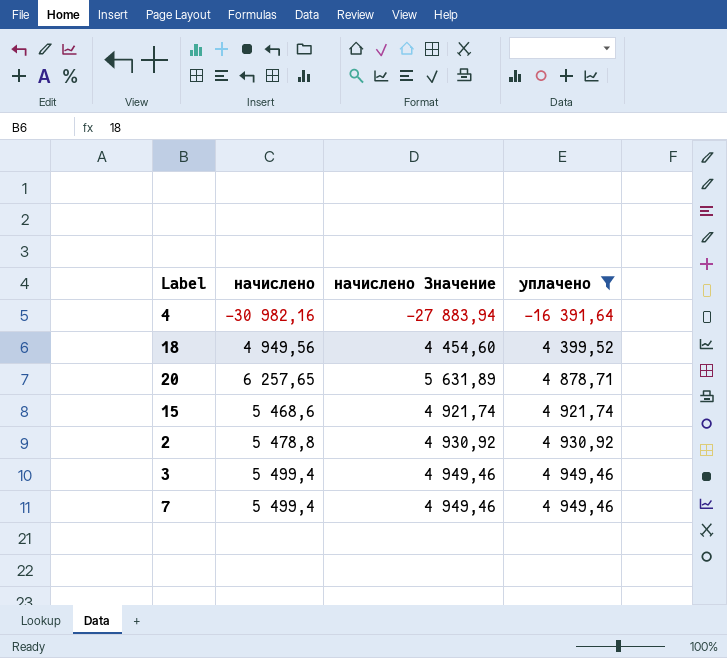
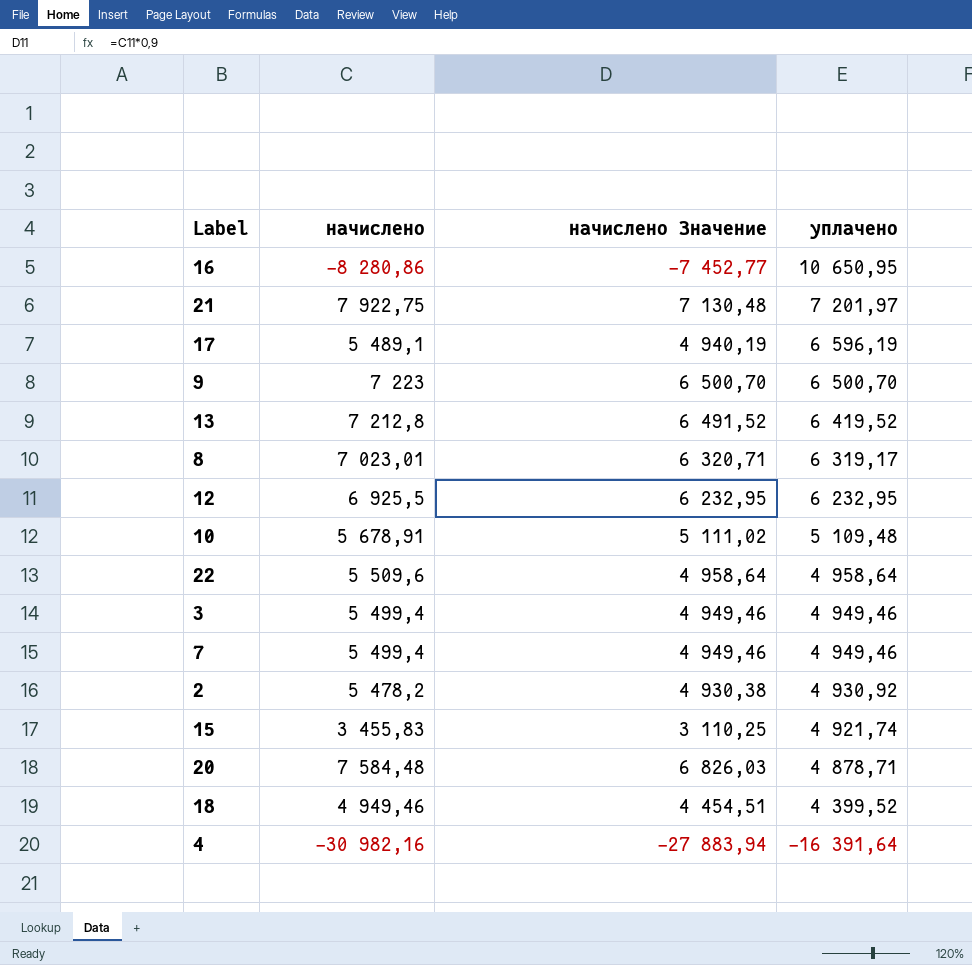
filter: уплачено <= 4 949,46 -> none
row order: уплачено ascending -> уплачено descending
2 | начислено: 5 478,8 -> 5 478,2
2 | начислено Значение: 4 930,92 -> 4 930,38
15 | начислено: 5 468,6 -> 3 455,83
15 | начислено Значение: 4 921,74 -> 3 110,25
20 | начислено: 6 257,65 -> 7 584,48
20 | начислено Значение: 5 631,89 -> 6 826,03
18 | начислено: 4 949,56 -> 4 949,46
18 | начислено Значение: 4 454,60 -> 4 454,51

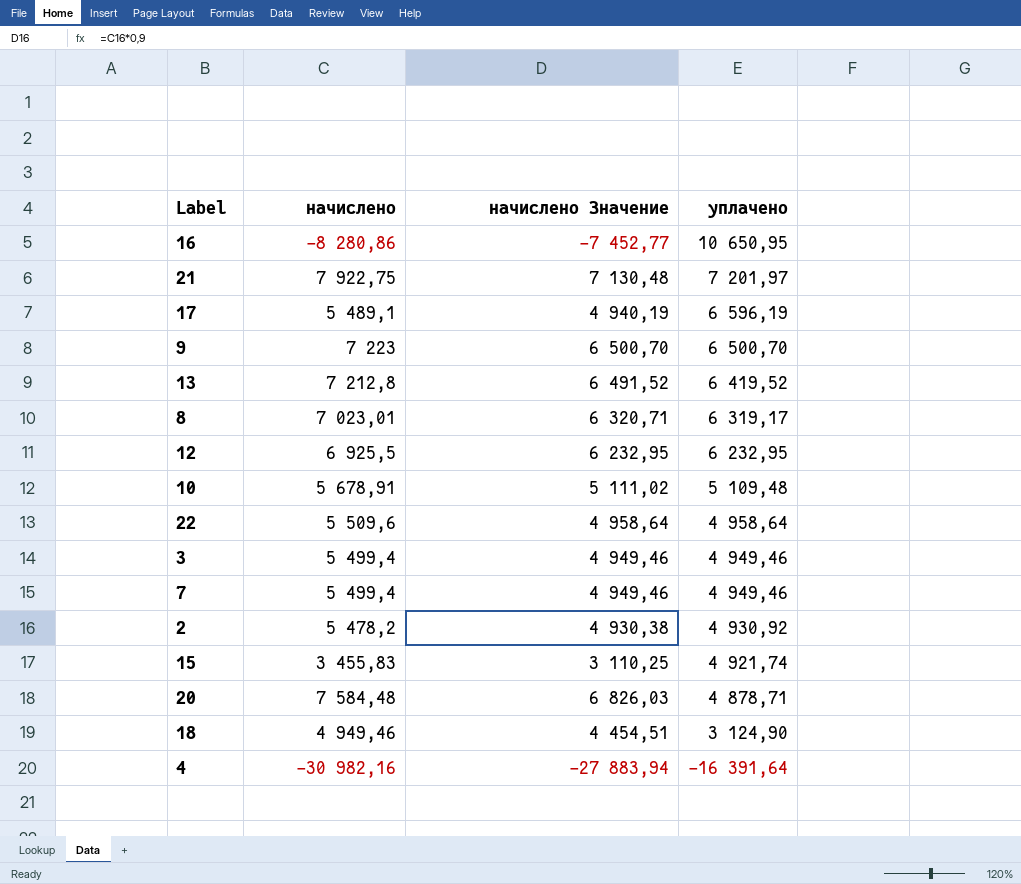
18 | уплачено: 4 399,52 -> 3 124,90

